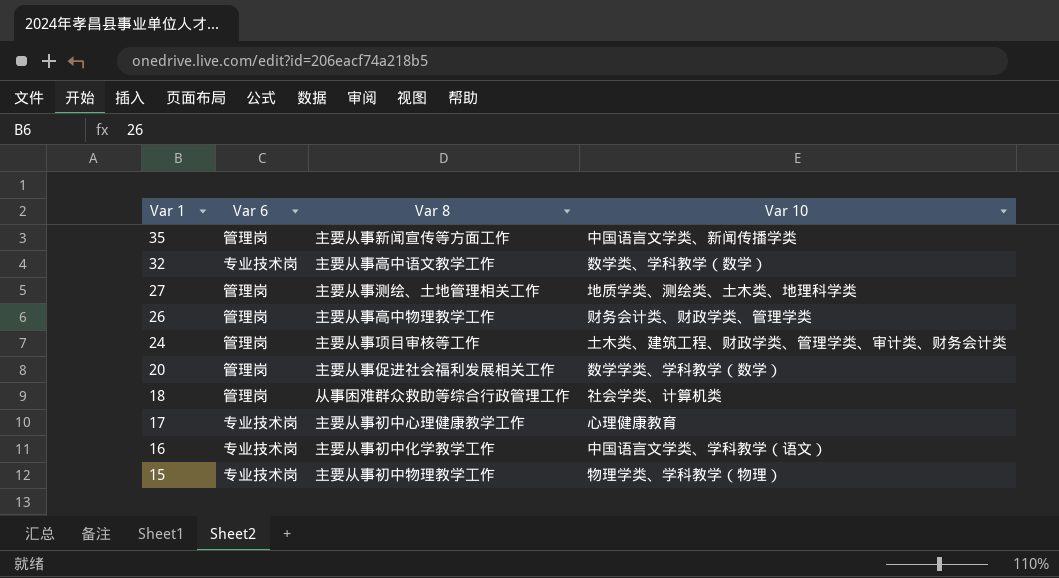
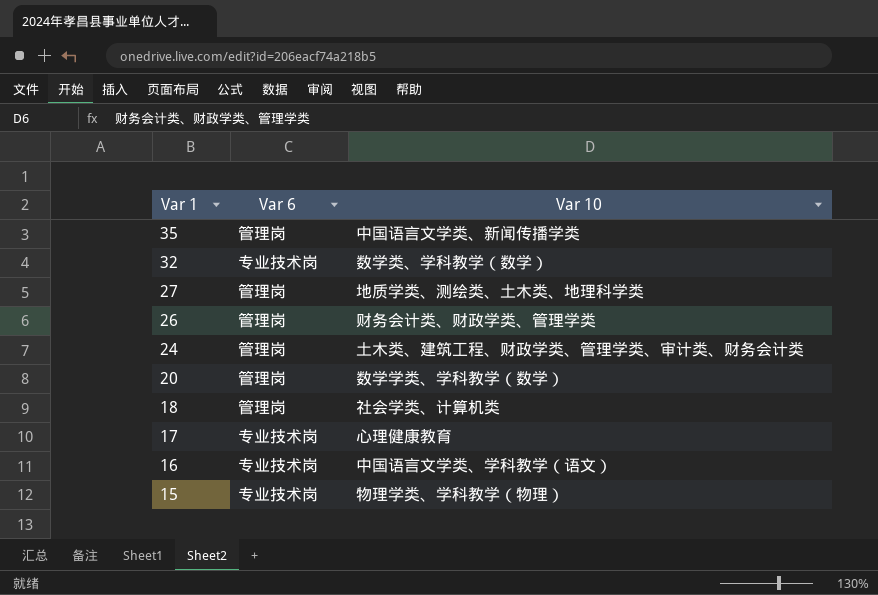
column Var 8 | position: 3 -> none

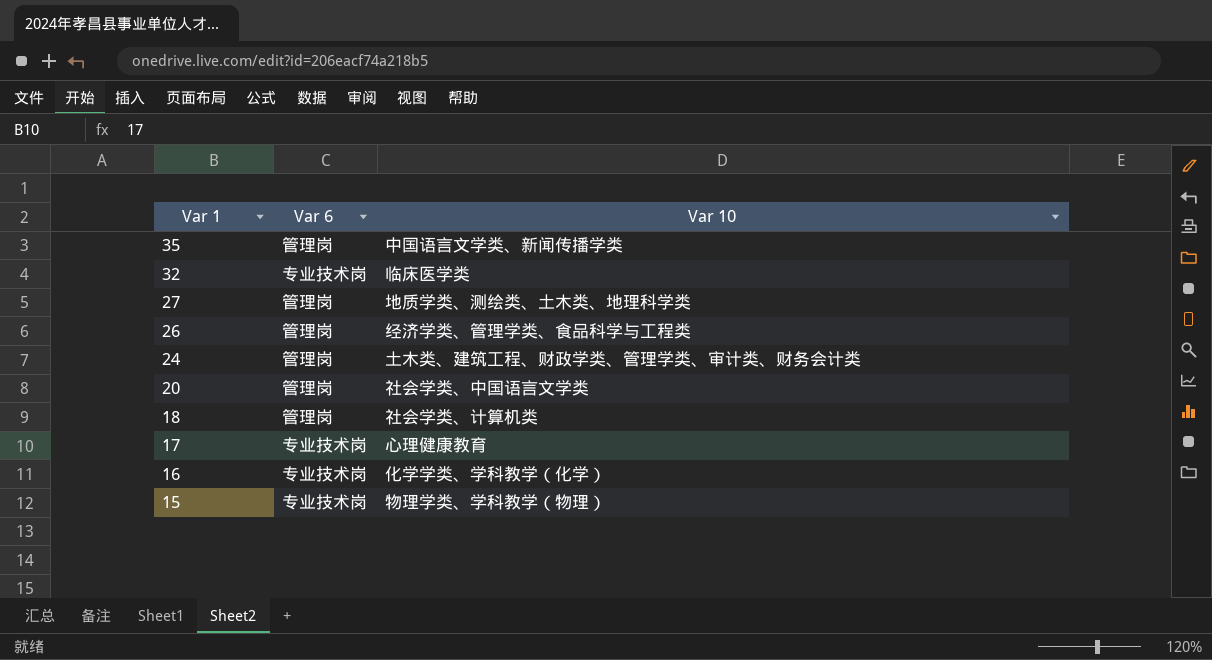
32 | Var 10: 数学类、学科教学（数学） -> 临床医学类
26 | Var 10: 财务会计类、财政学类、管理学类 -> 经济学类、管理学类、食品科学与工程类
20 | Var 10: 数学学类、学科教学（数学） -> 社会学类、中国语言文学类
16 | Var 10: 中国语言文学类、学科教学（语文） -> 化学学类、学科教学（化学）

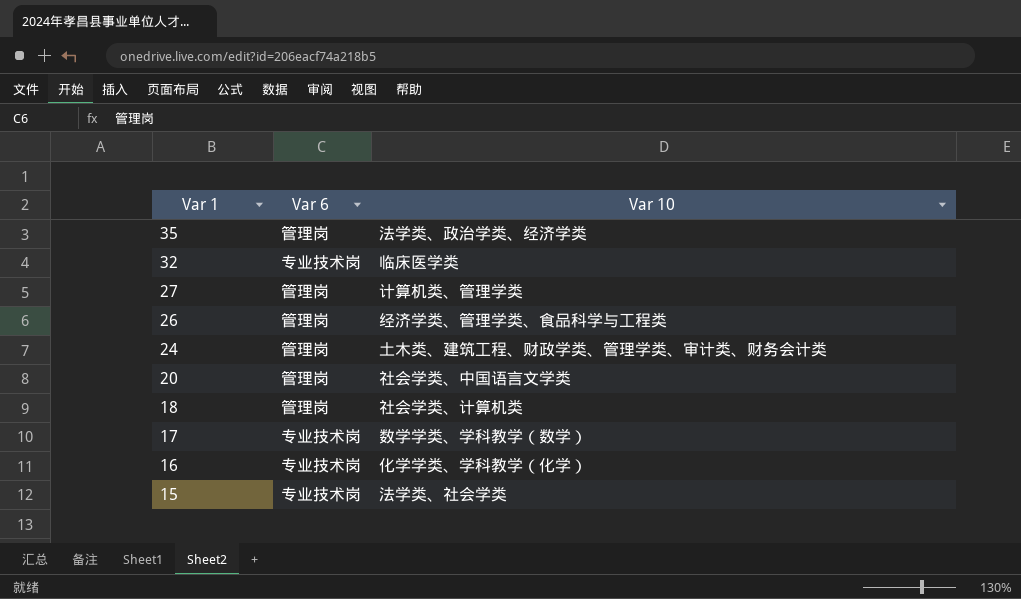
35 | Var 10: 中国语言文学类、新闻传播学类 -> 法学类、政治学类、经济学类
27 | Var 10: 地质学类、测绘类、土木类、地理科学类 -> 计算机类、管理学类
17 | Var 10: 心理健康教育 -> 数学学类、学科教学（数学）
15 | Var 10: 物理学类、学科教学（物理） -> 法学类、社会学类

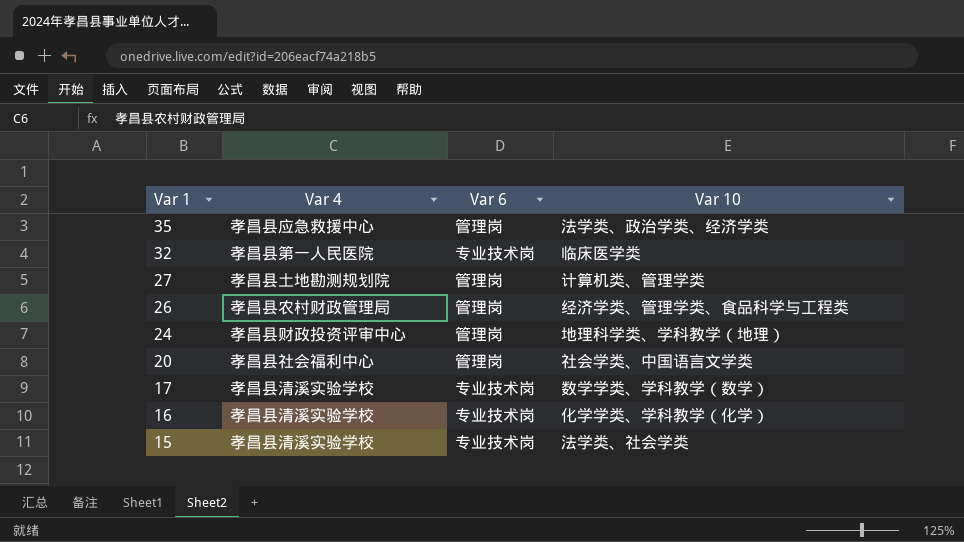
column Var 4 | position: none -> 2
row 18: 管理岗 | 社会学类、计算机类 -> none
24 | Var 10: 土木类、建筑工程、财政学类、管理学类、审计类、财务会计类 -> 地理科学类、学科教学（地理）

